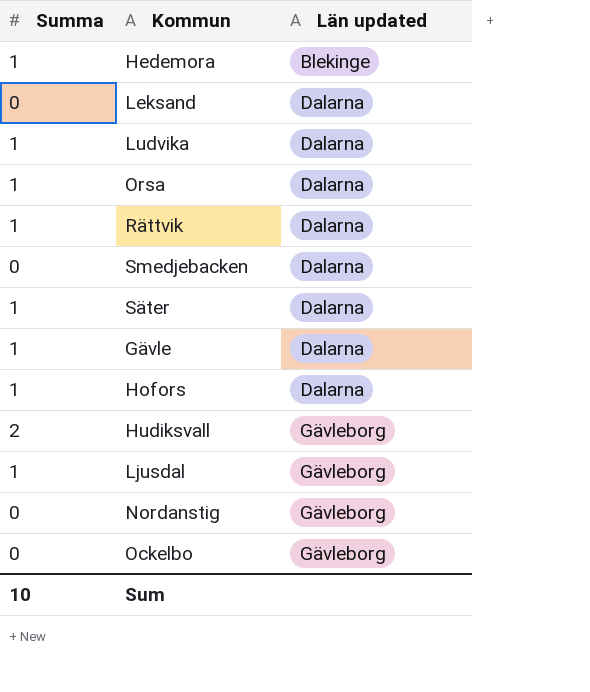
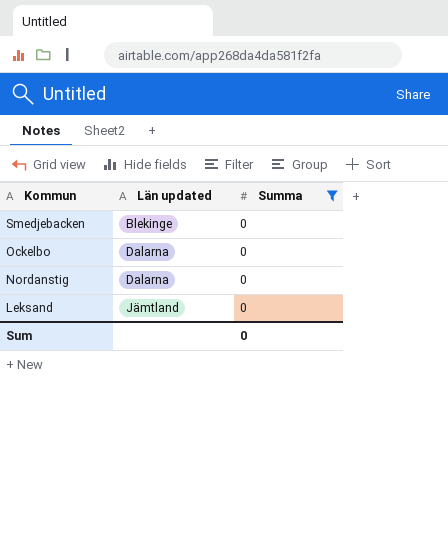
filter: none -> Summa = 0
row order: Län updated ascending -> Kommun descending
column Summa | position: 1 -> 3
Smedjebacken | Län updated: Dalarna -> Blekinge
Ockelbo | Län updated: Gävleborg -> Dalarna
Nordanstig | Län updated: Gävleborg -> Dalarna
Leksand | Län updated: Dalarna -> Jämtland
Sum | Summa: 10 -> 0

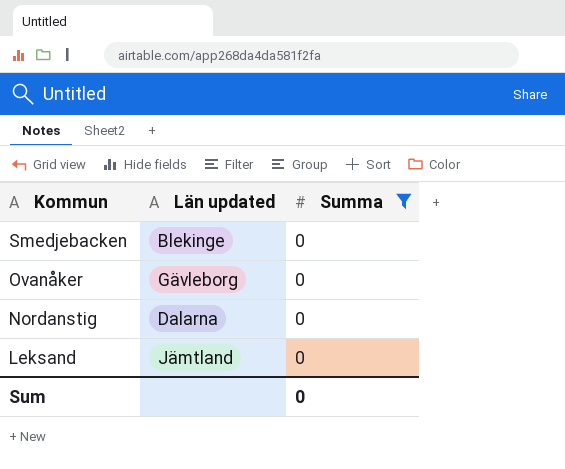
row Ockelbo: Dalarna | 0 -> none
row Ovanåker: none -> Gävleborg | 0

